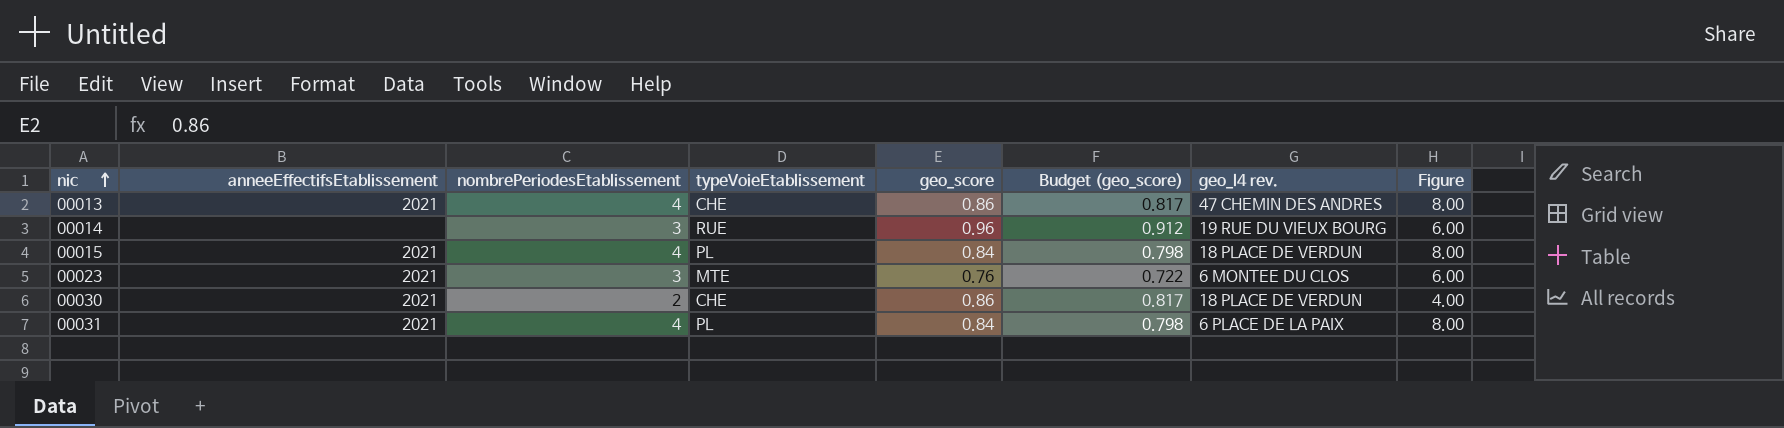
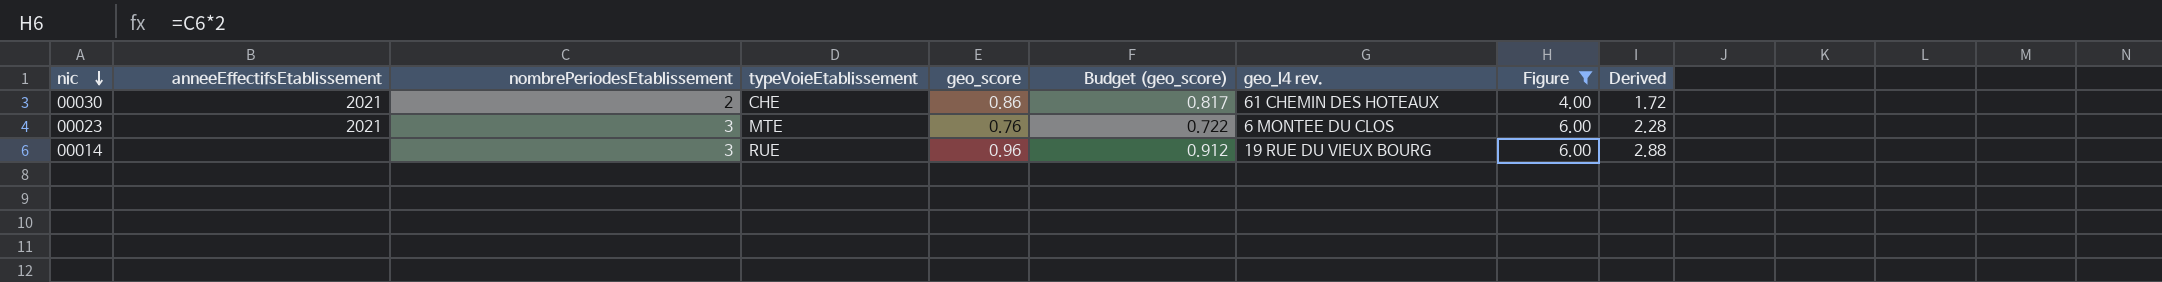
filter: none -> Figure != 8.00
row order: nic ascending -> nic descending
column Derived | formula: none -> [nombrePeriodesEtablissement] * [geo_score]
00030 | geo_l4 rev.: 18 PLACE DE VERDUN -> 61 CHEMIN DES HOTEAUX

